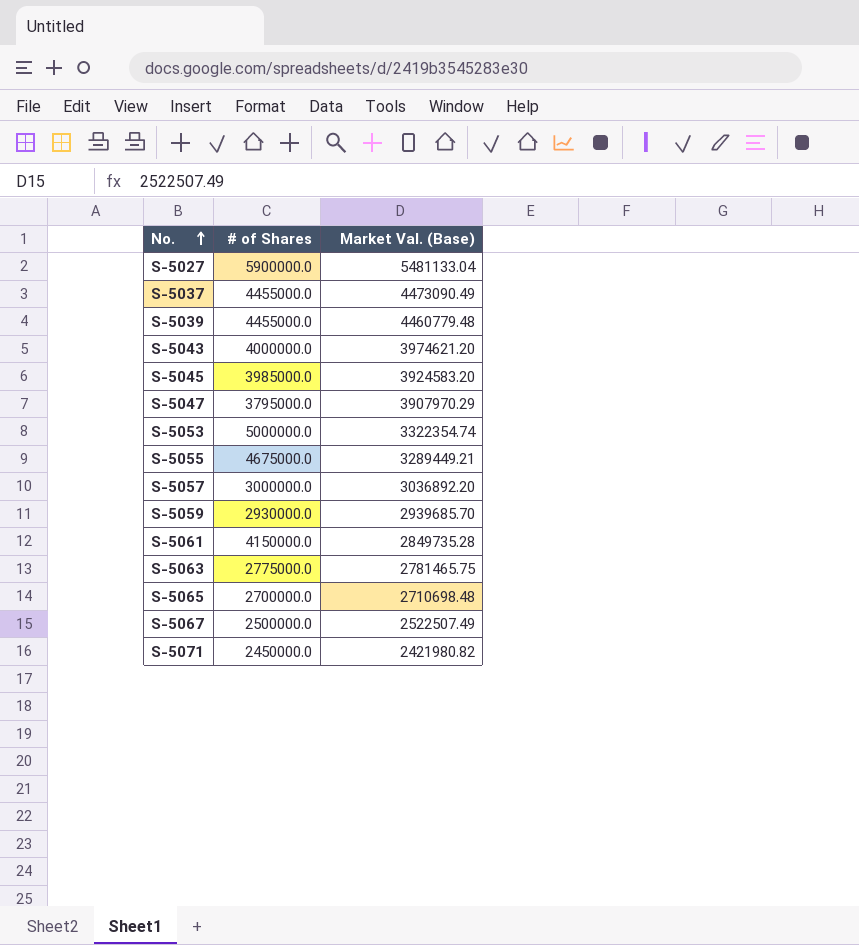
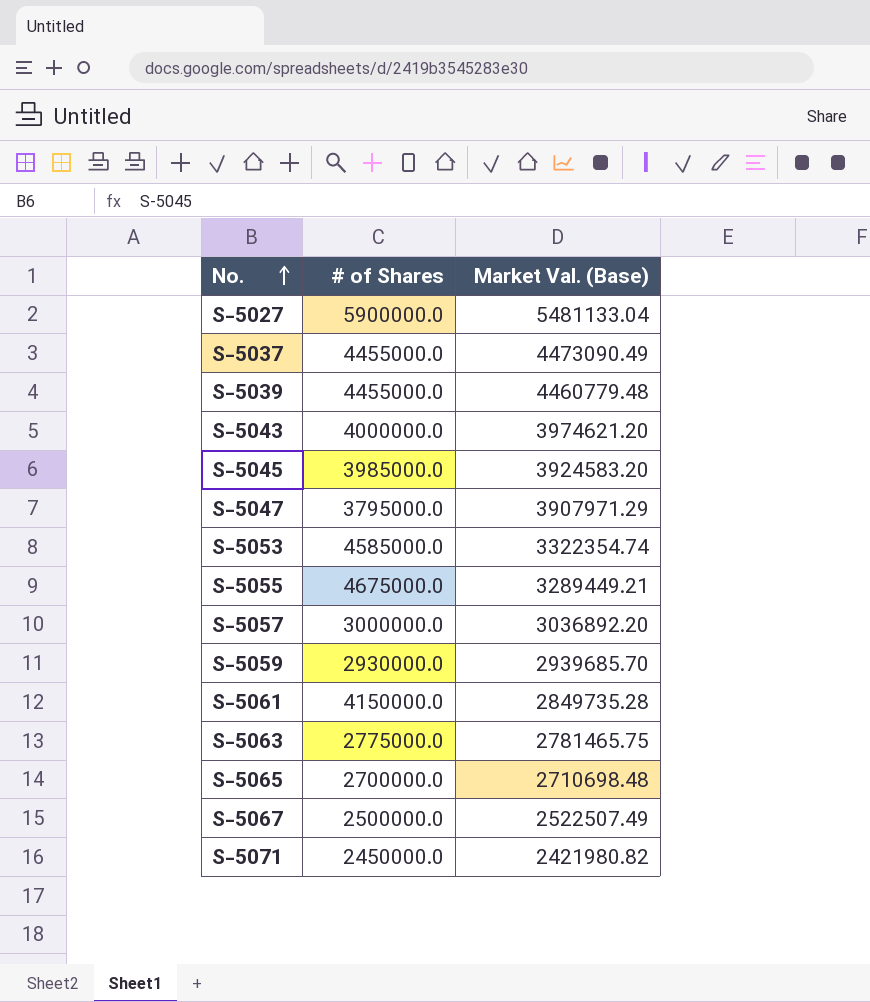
S-5047 | Market Val. (Base): 3907970.29 -> 3907971.29
S-5053 | # of Shares: 5000000.0 -> 4585000.0

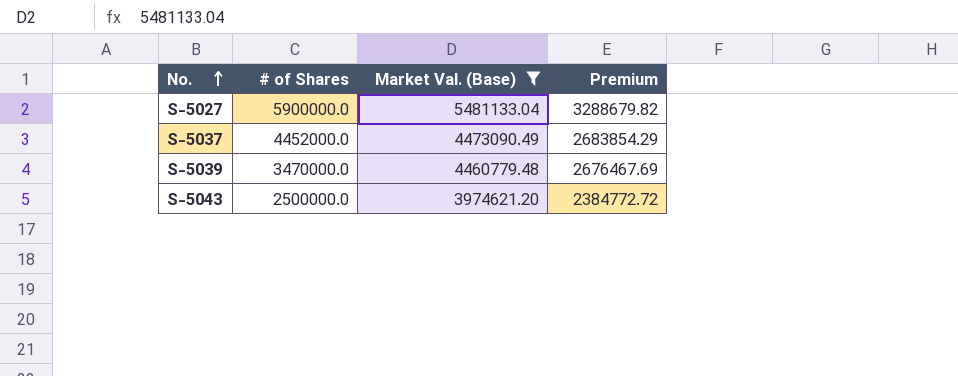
filter: none -> Market Val. (Base) >= 3974621.20
column Premium | formula: none -> [Market Val. (Base)] * 0.6
S-5037 | # of Shares: 4455000.0 -> 4452000.0
S-5039 | # of Shares: 4455000.0 -> 3470000.0
S-5043 | # of Shares: 4000000.0 -> 2500000.0

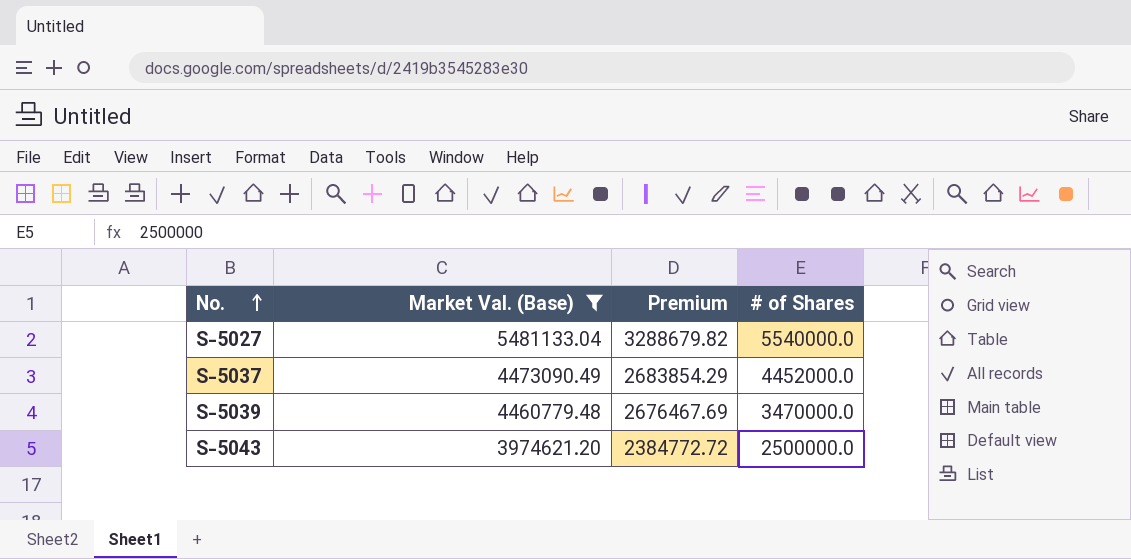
column # of Shares | position: 2 -> 4
S-5027 | # of Shares: 5900000.0 -> 5540000.0

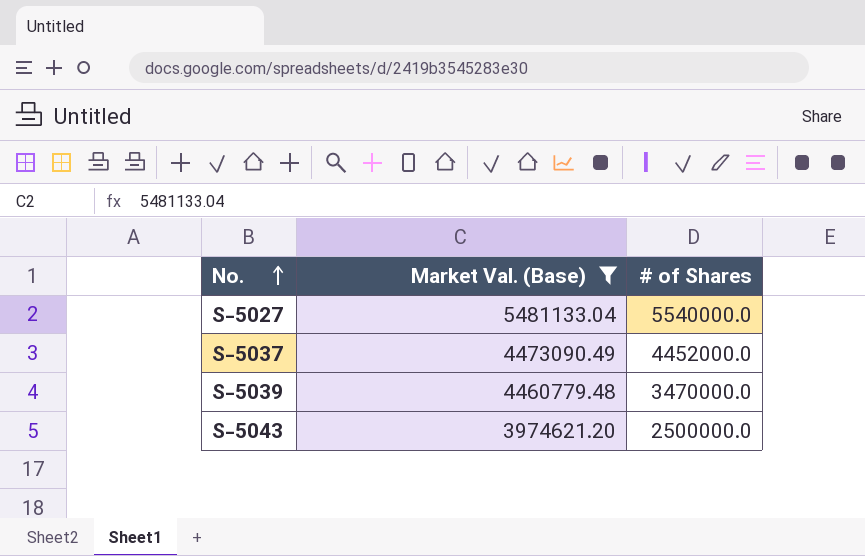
column Premium | formula: [Market Val. (Base)] * 0.6 -> none

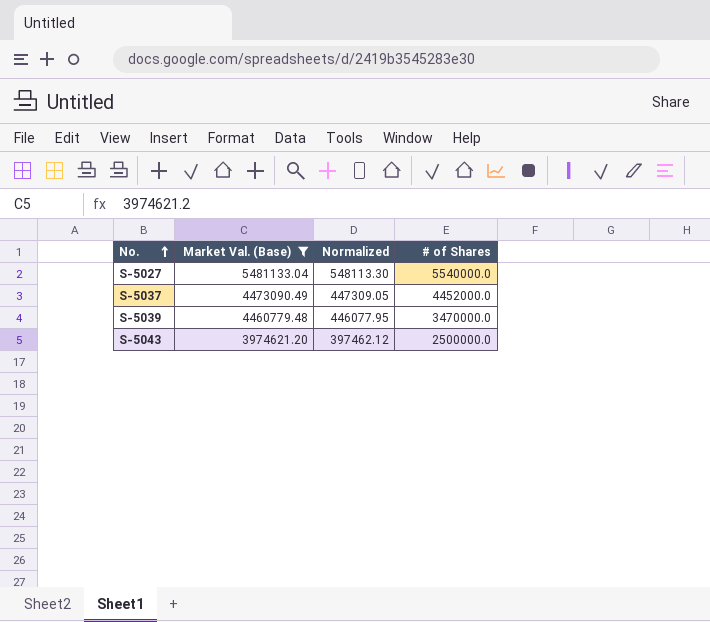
column Normalized | formula: none -> [Market Val. (Base)] * 0.1

